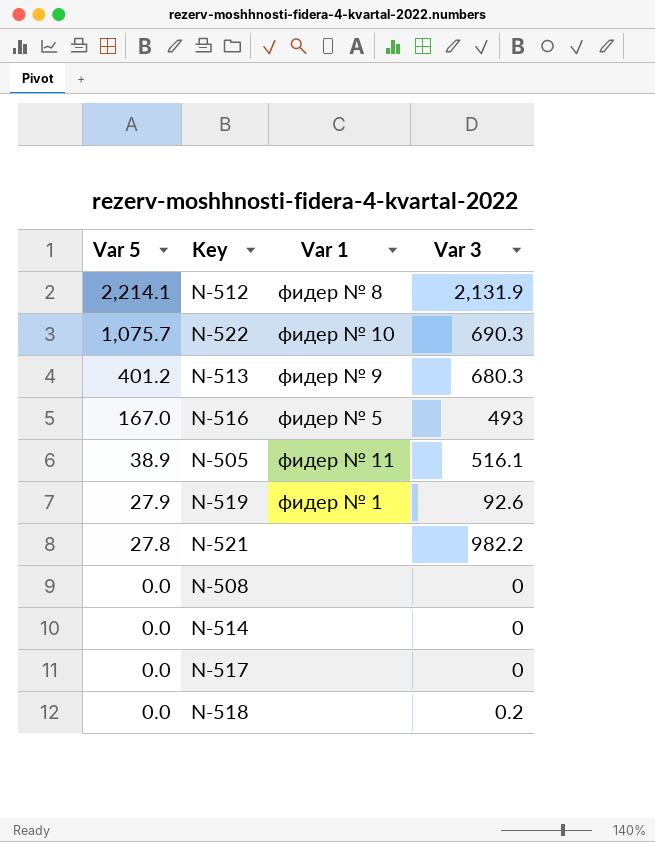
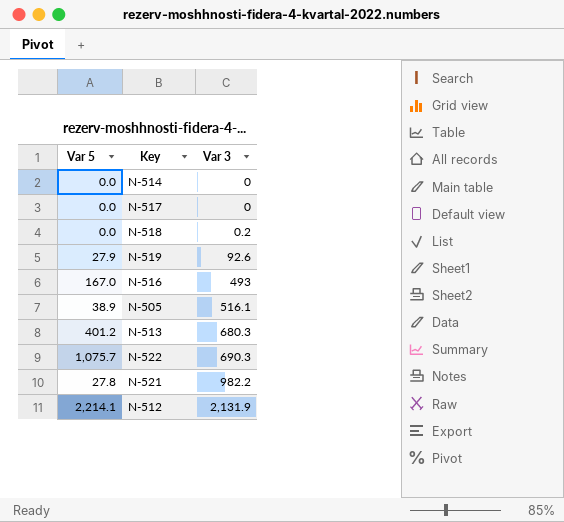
row order: Var 5 descending -> Var 3 ascending
column Var 1 | position: 3 -> none
row N-508: 0.0 | none | 0 -> none

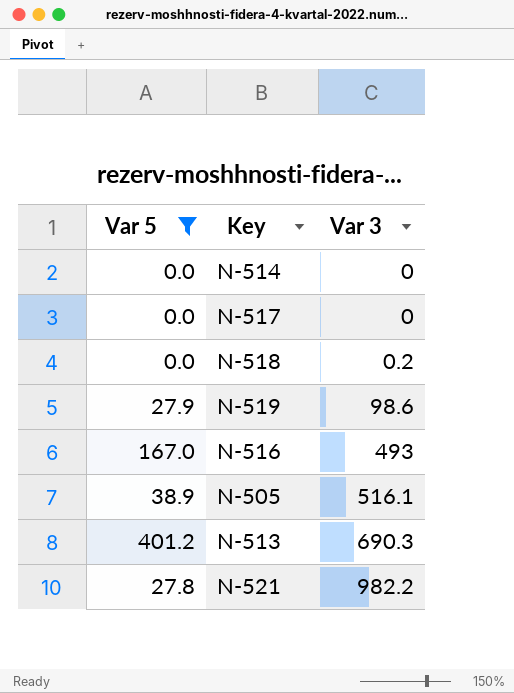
filter: none -> Var 5 <= 401.2
N-519 | Var 3: 92.6 -> 98.6
N-513 | Var 3: 680.3 -> 690.3

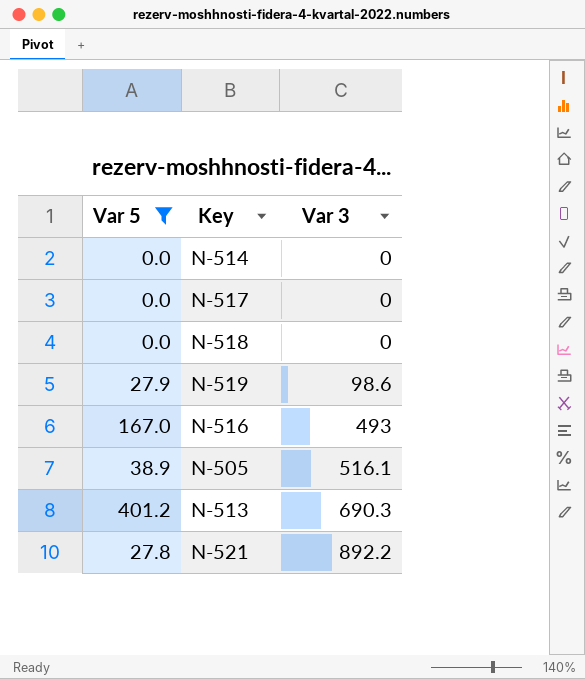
N-518 | Var 3: 0.2 -> 0
N-521 | Var 3: 982.2 -> 892.2

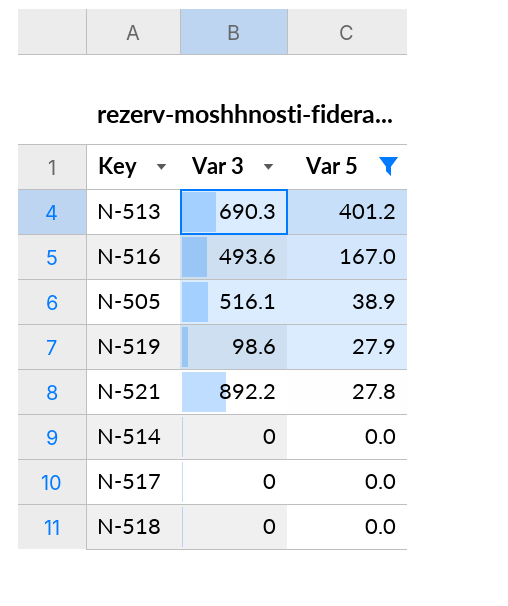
row order: Var 3 ascending -> Var 5 descending
column Var 5 | position: 1 -> 3
N-516 | Var 3: 493 -> 493.6

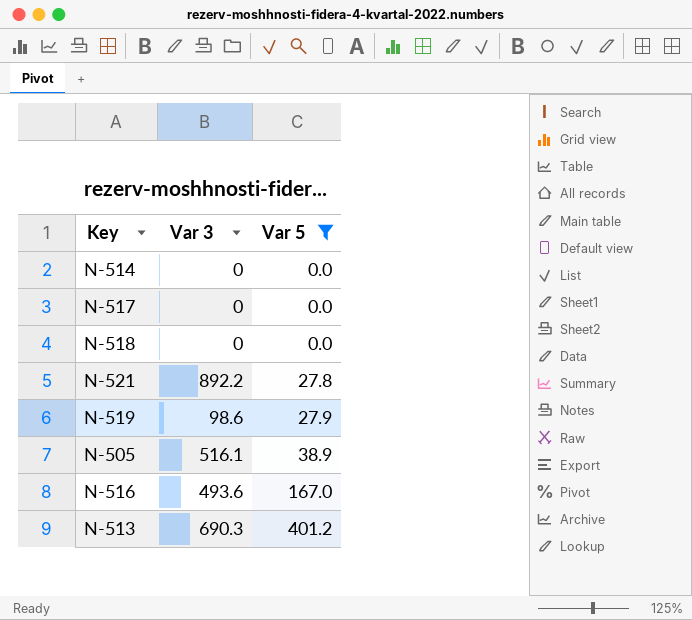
row order: Var 5 descending -> Var 5 ascending

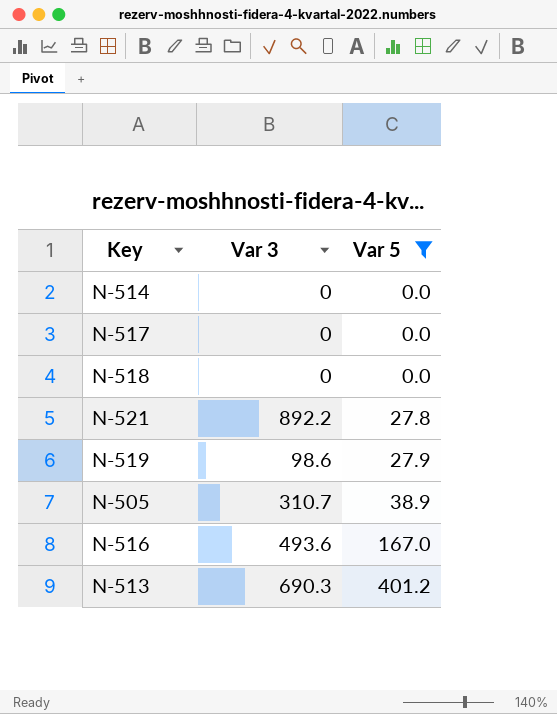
N-505 | Var 3: 516.1 -> 310.7

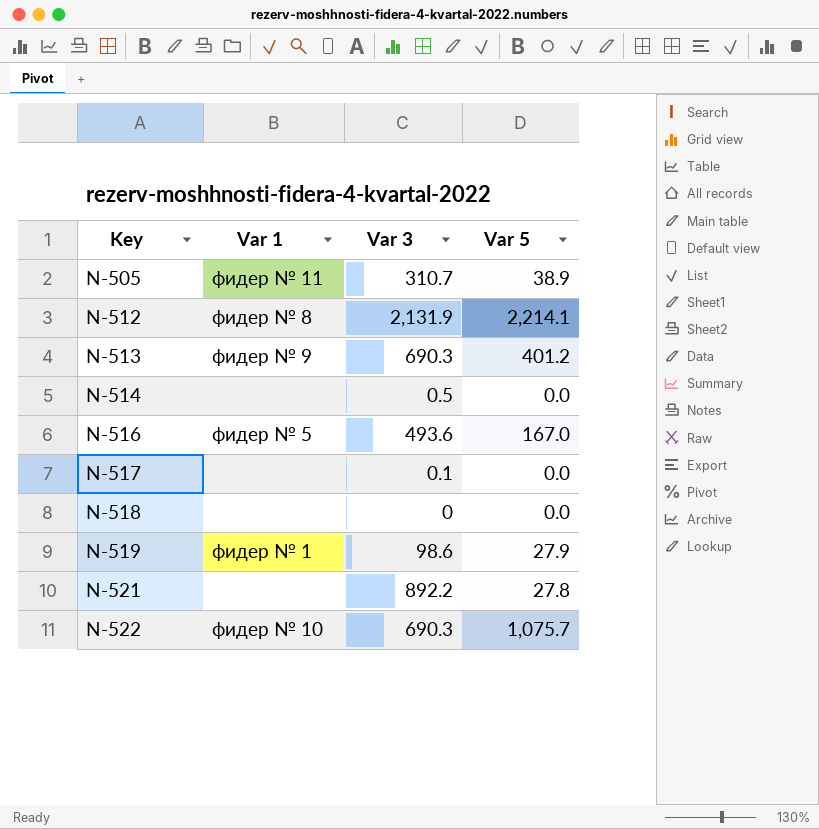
filter: Var 5 <= 401.2 -> none
row order: Var 5 ascending -> Key ascending
column Var 1 | position: none -> 2
N-514 | Var 3: 0 -> 0.5
N-517 | Var 3: 0 -> 0.1

